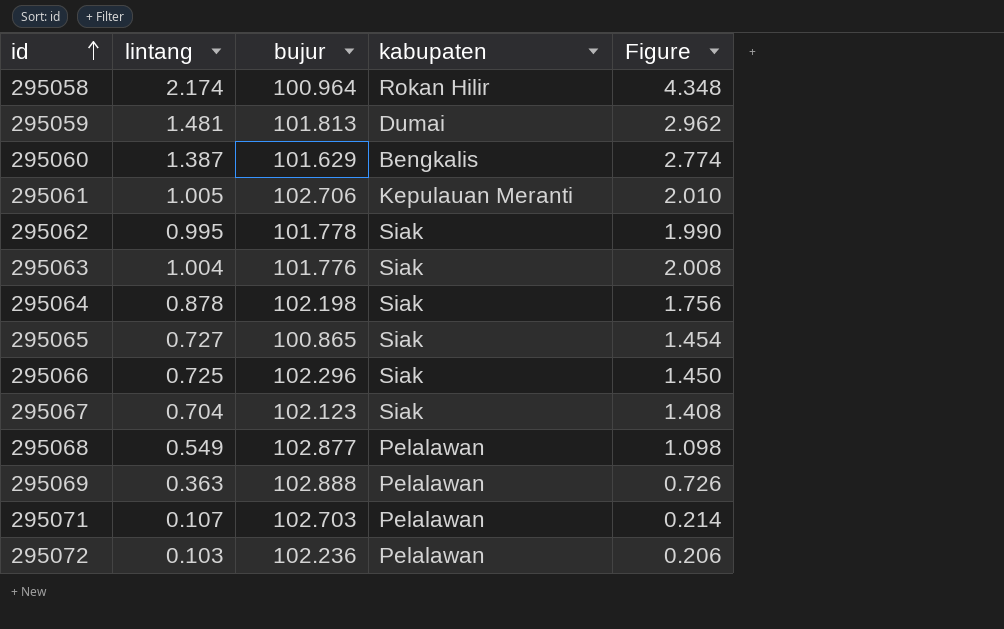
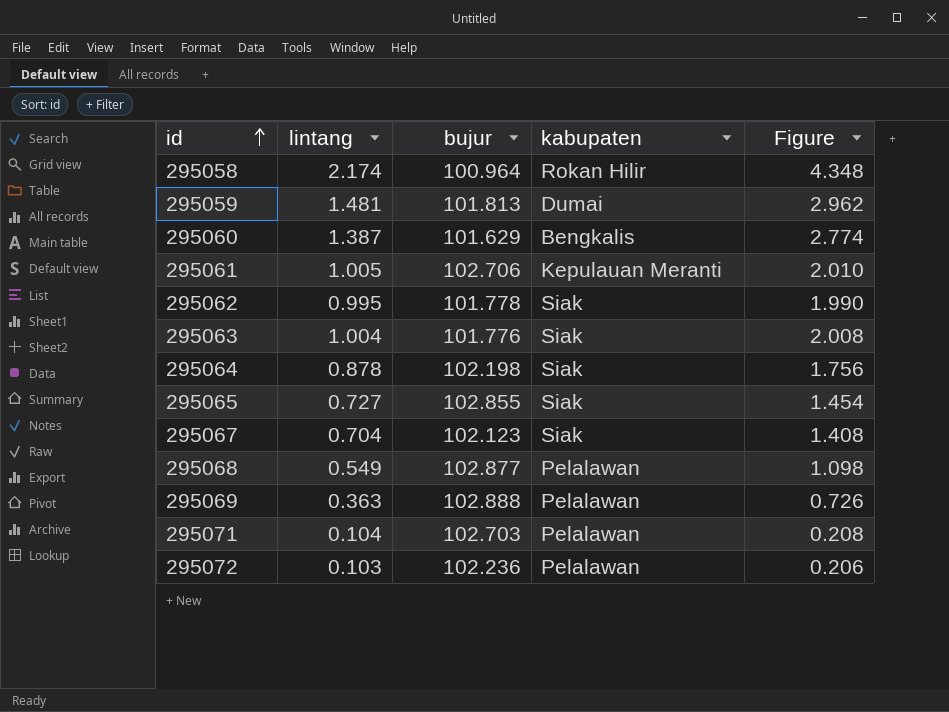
row 295066: 0.725 | 102.296 | Siak | 1.450 -> none
295065 | bujur: 100.865 -> 102.855
295071 | lintang: 0.107 -> 0.104
295071 | Figure: 0.214 -> 0.208

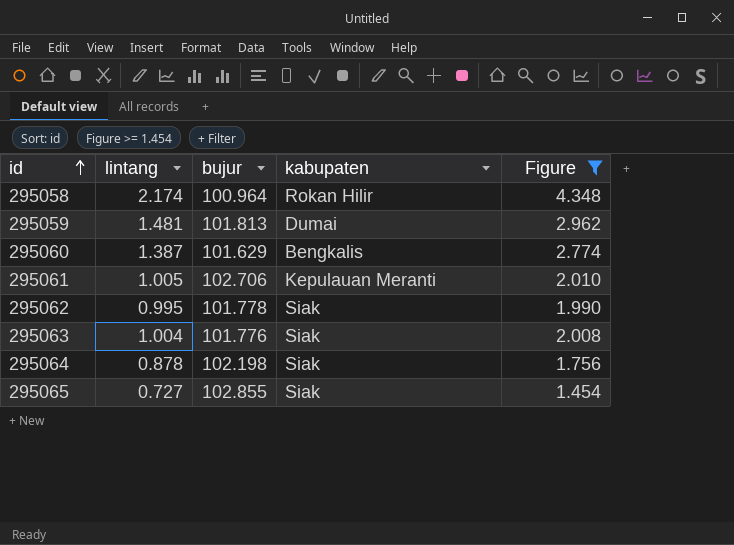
filter: none -> Figure >= 1.454

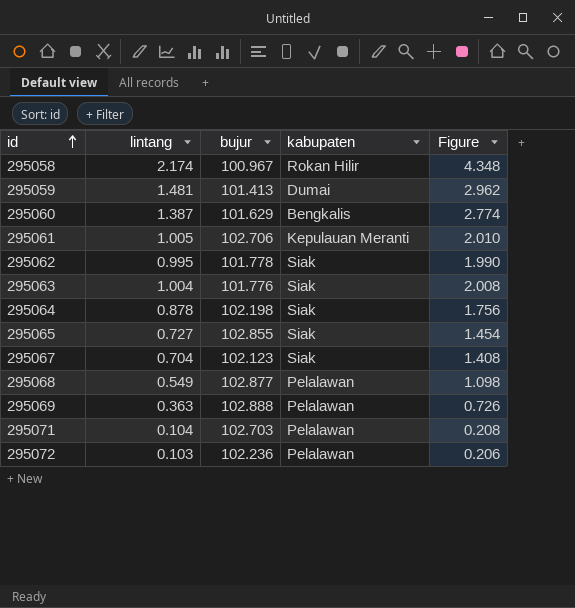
filter: Figure >= 1.454 -> none
295058 | bujur: 100.964 -> 100.967
295059 | bujur: 101.813 -> 101.413

